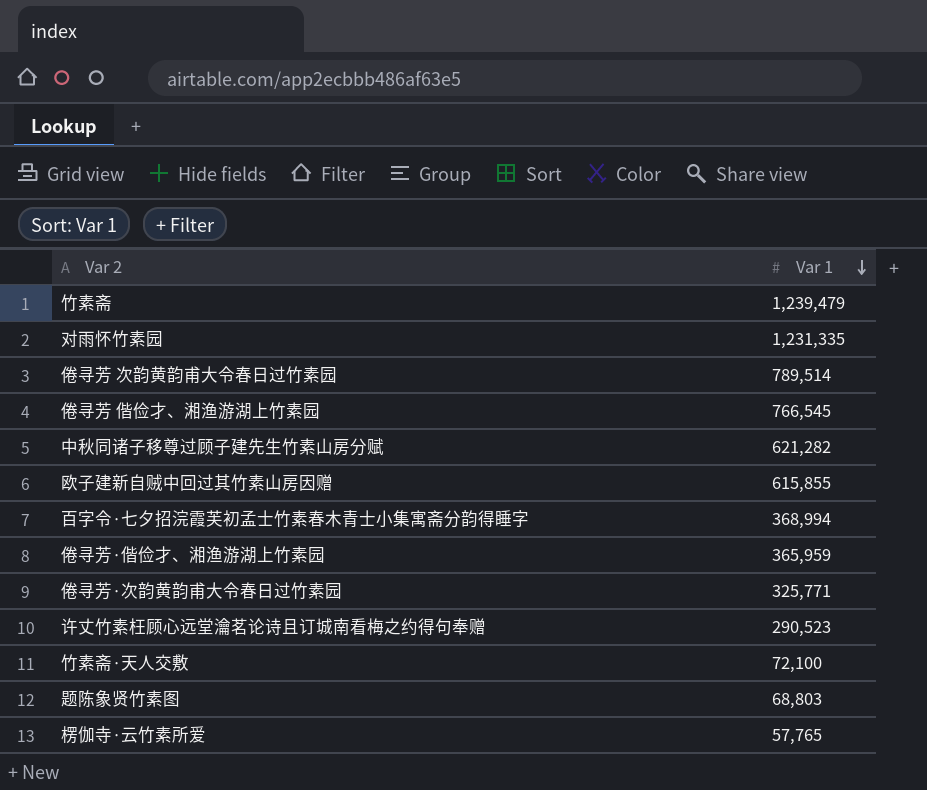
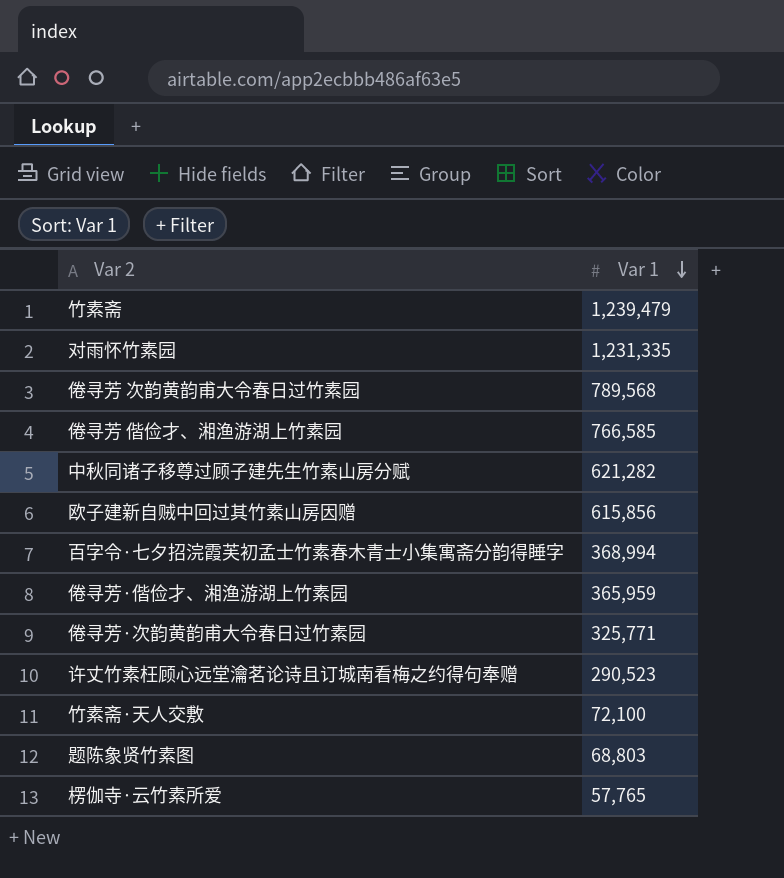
倦寻芳 次韵黄韵甫大令春日过竹素园 | Var 1: 789,514 -> 789,568
倦寻芳 偕俭才、湘渔游湖上竹素园 | Var 1: 766,545 -> 766,585
欧子建新自贼中回过其竹素山房因赠 | Var 1: 615,855 -> 615,856

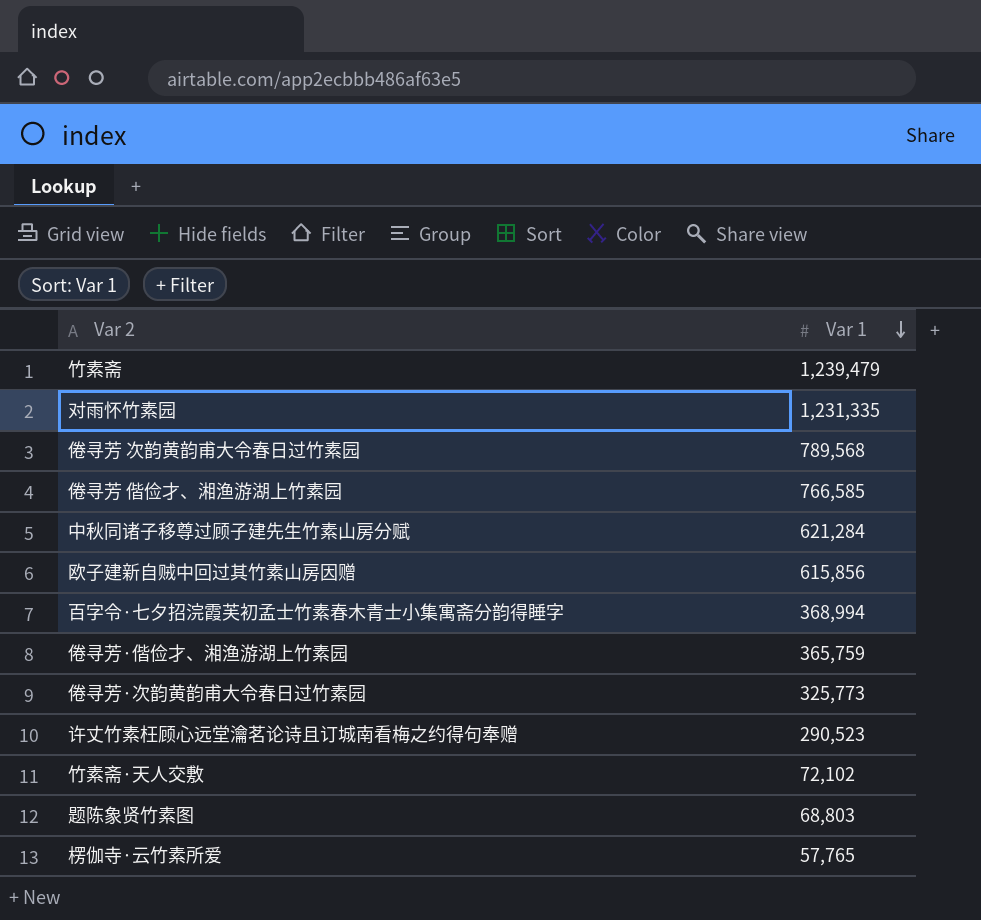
中秋同诸子移尊过顾子建先生竹素山房分赋 | Var 1: 621,282 -> 621,284
倦寻芳·偕俭才、湘渔游湖上竹素园 | Var 1: 365,959 -> 365,759
倦寻芳·次韵黄韵甫大令春日过竹素园 | Var 1: 325,771 -> 325,773
竹素斋·天人交敷 | Var 1: 72,100 -> 72,102

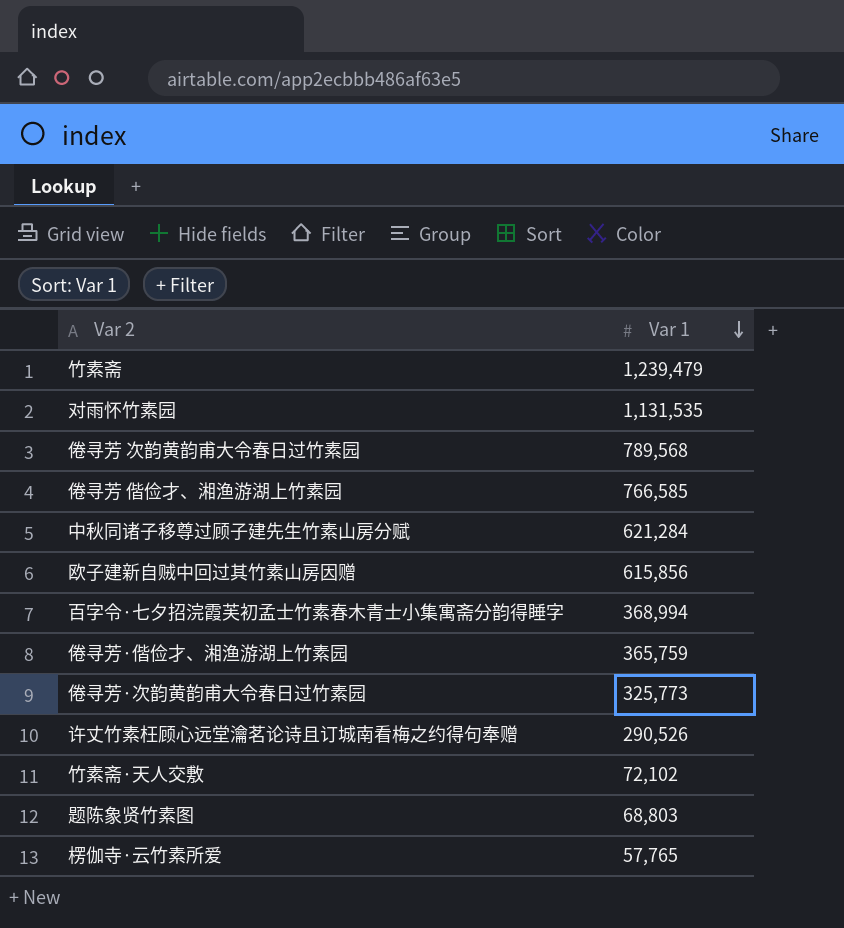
对雨怀竹素园 | Var 1: 1,231,335 -> 1,131,535
许丈竹素枉顾心远堂瀹茗论诗且订城南看梅之约得句奉赠 | Var 1: 290,523 -> 290,526

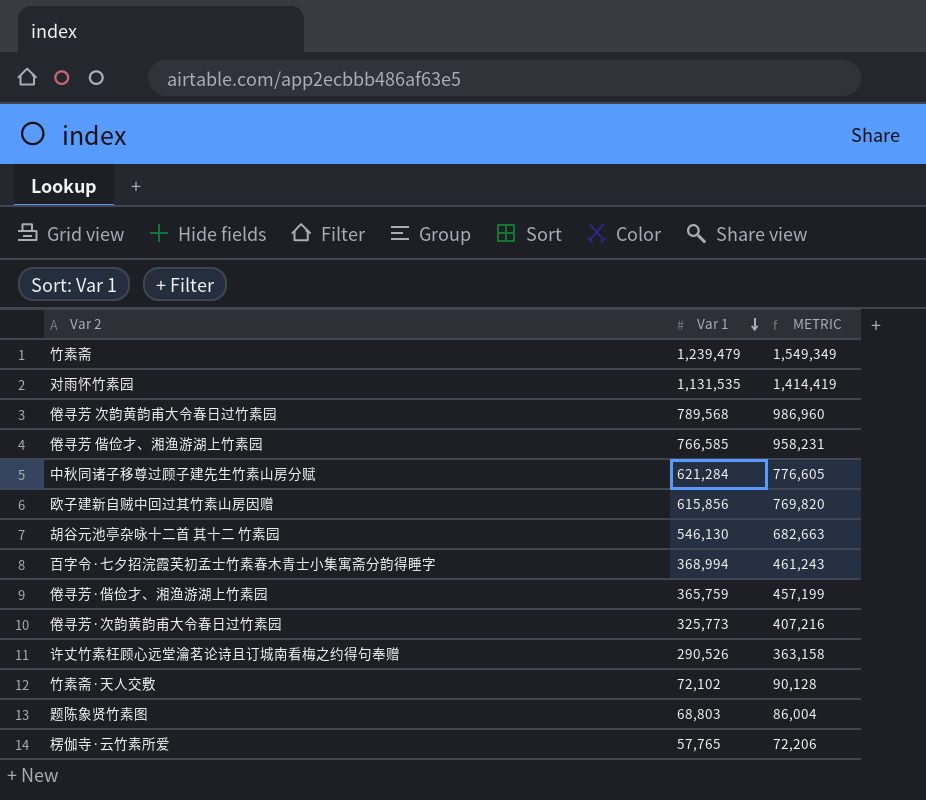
column METRIC | formula: none -> [Var 1] * 1.25
row 胡谷元池亭杂咏十二首 其十二 竹素园: none -> 546,130 | 682,663

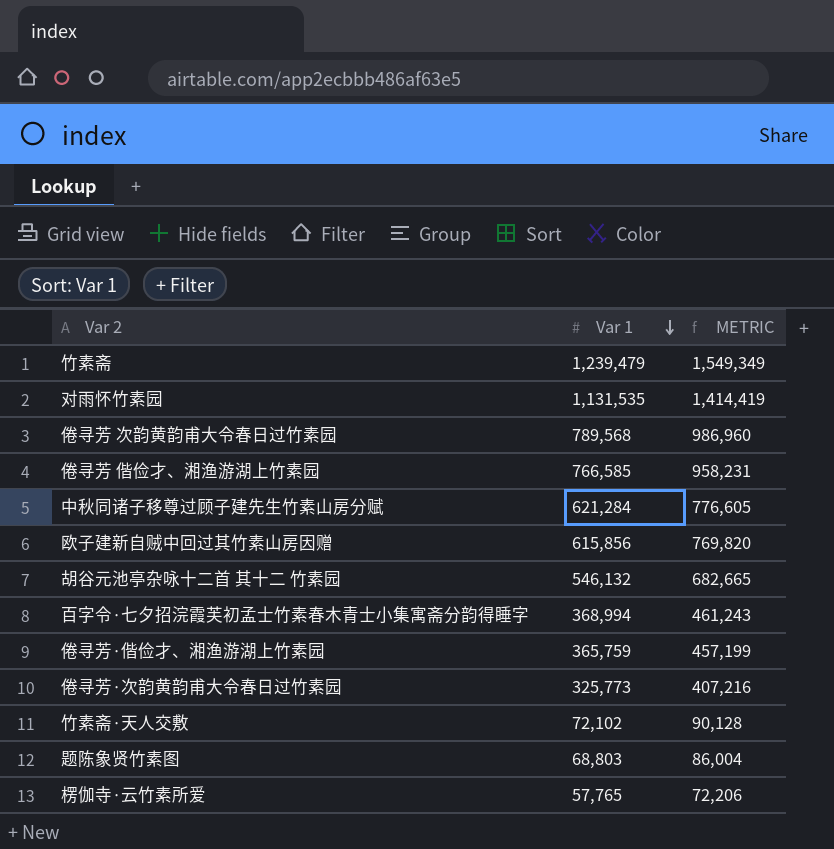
row 许丈竹素枉顾心远堂瀹茗论诗且订城南看梅之约得句奉赠: 290,526 | 363,158 -> none
胡谷元池亭杂咏十二首 其十二 竹素园 | Var 1: 546,130 -> 546,132
胡谷元池亭杂咏十二首 其十二 竹素园 | METRIC: 682,663 -> 682,665

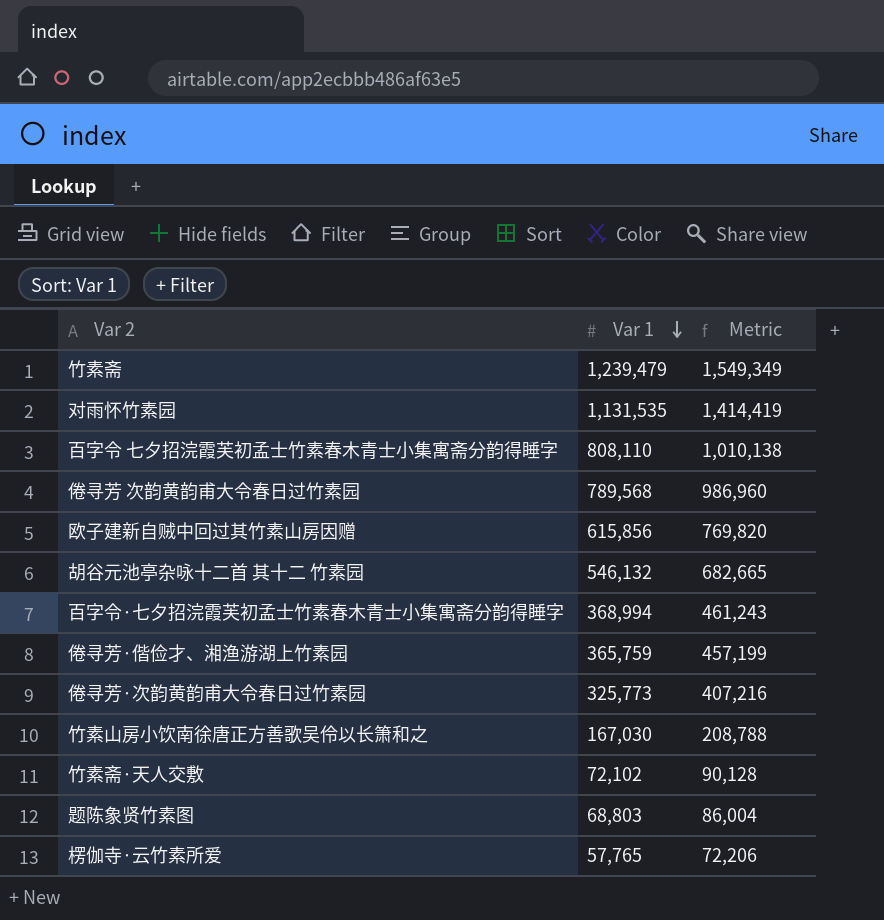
column name: METRIC -> Metric
row 倦寻芳 偕俭才、湘渔游湖上竹素园: 766,585 | 958,231 -> none
row 中秋同诸子移尊过顾子建先生竹素山房分赋: 621,284 | 776,605 -> none
row 百字令 七夕招浣霞芙初孟士竹素春木青士小集寓斋分韵得睡字: none -> 808,110 | 1,010,138
row 竹素山房小饮南徐唐正方善歌吴伶以长箫和之: none -> 167,030 | 208,788

